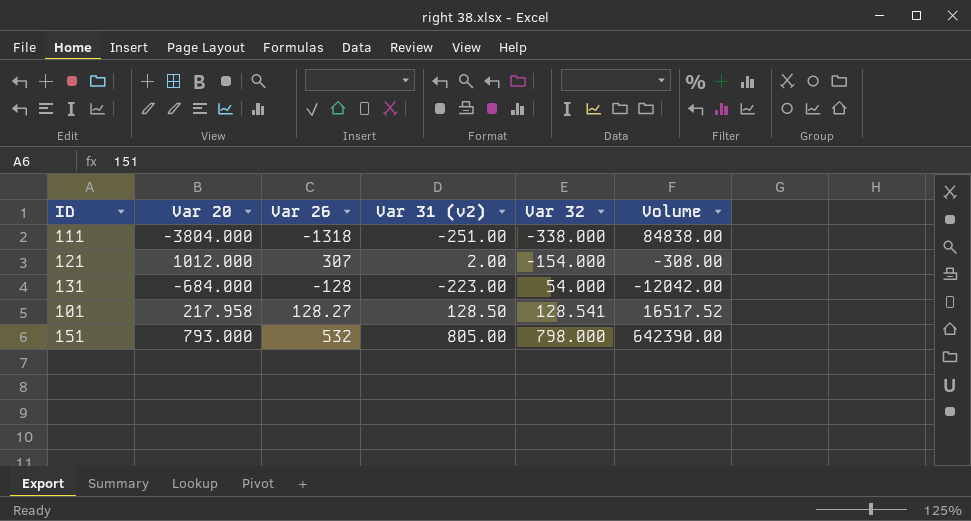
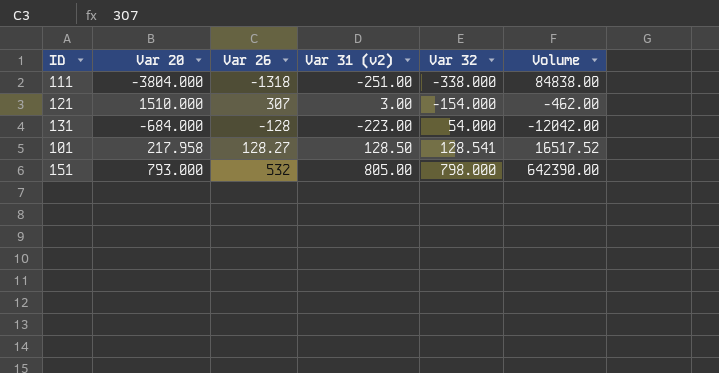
121 | Var 20: 1012.000 -> 1510.000
121 | Var 31 (v2): 2.00 -> 3.00
121 | Volume: -308.00 -> -462.00

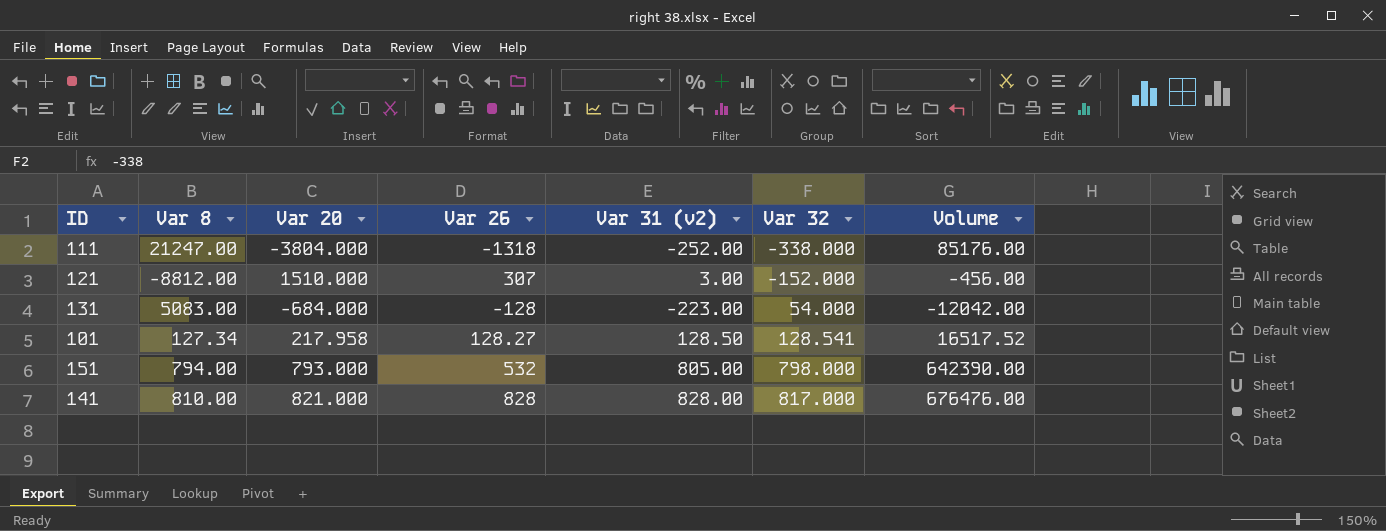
column Var 8 | position: none -> 2
111 | Var 31 (v2): -251.00 -> -252.00
111 | Volume: 84838.00 -> 85176.00
121 | Var 32: -154.000 -> -152.000
121 | Volume: -462.00 -> -456.00
row 141: none -> 810.00 | 821.000 | 828 | 828.00 | 817.000 | 676476.00

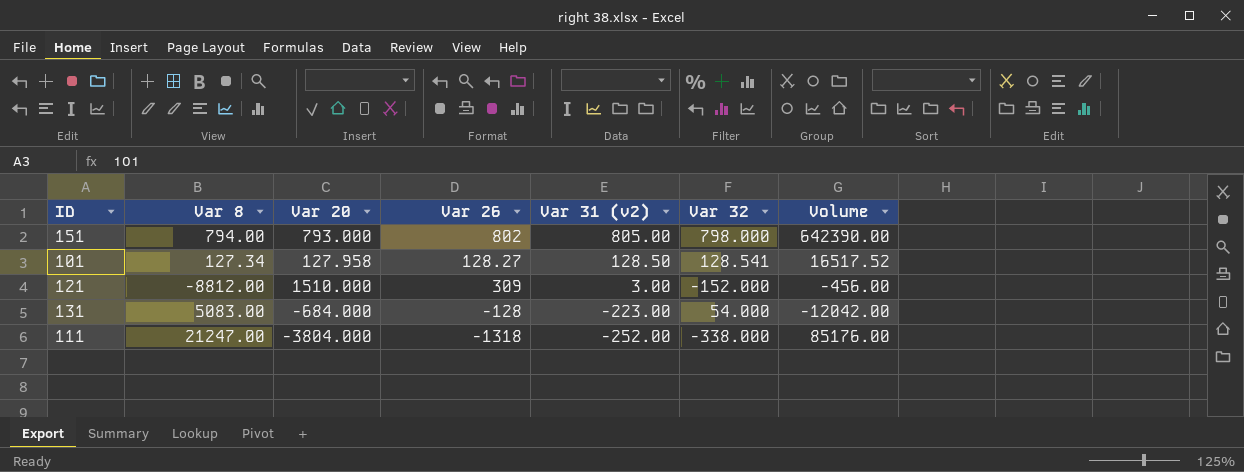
row order: Var 32 ascending -> Var 31 (v2) descending
row 141: 810.00 | 821.000 | 828 | 828.00 | 817.000 | 676476.00 -> none
151 | Var 26: 532 -> 802
101 | Var 20: 217.958 -> 127.958
121 | Var 26: 307 -> 309

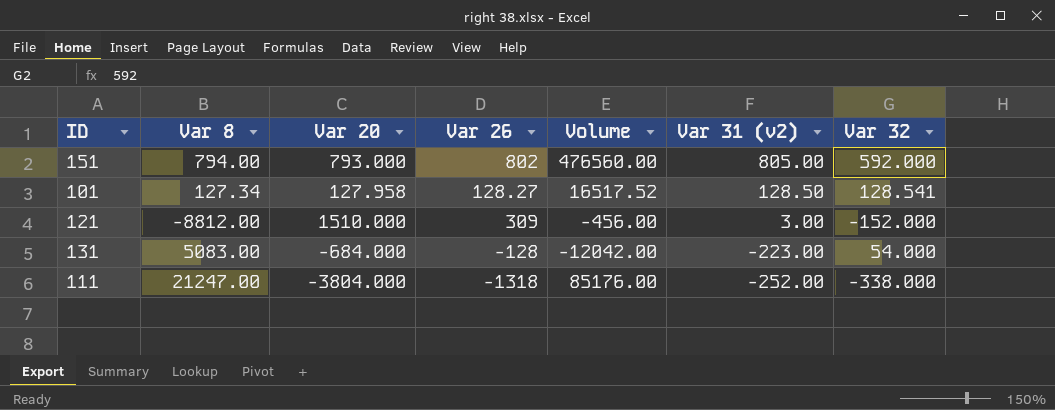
column Volume | position: 7 -> 5
151 | Volume: 642390.00 -> 476560.00
151 | Var 32: 798.000 -> 592.000

